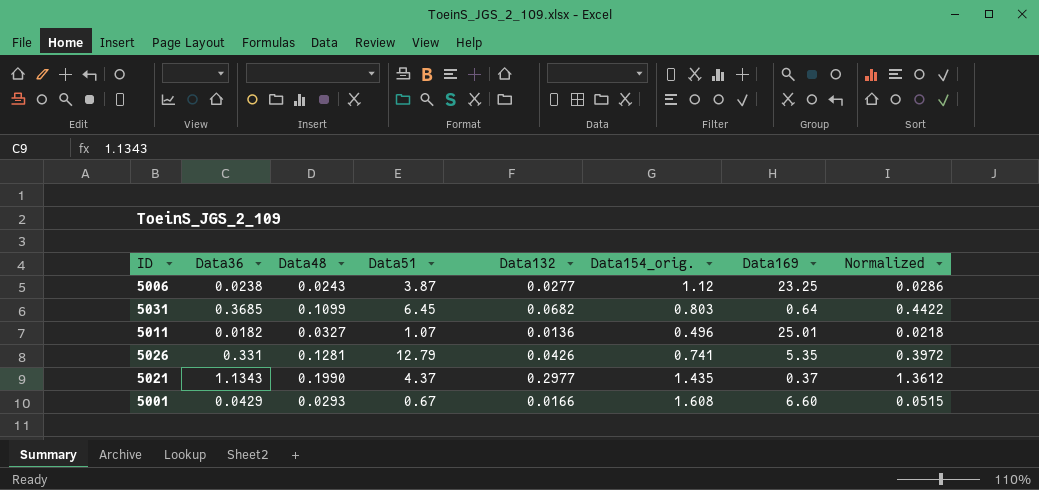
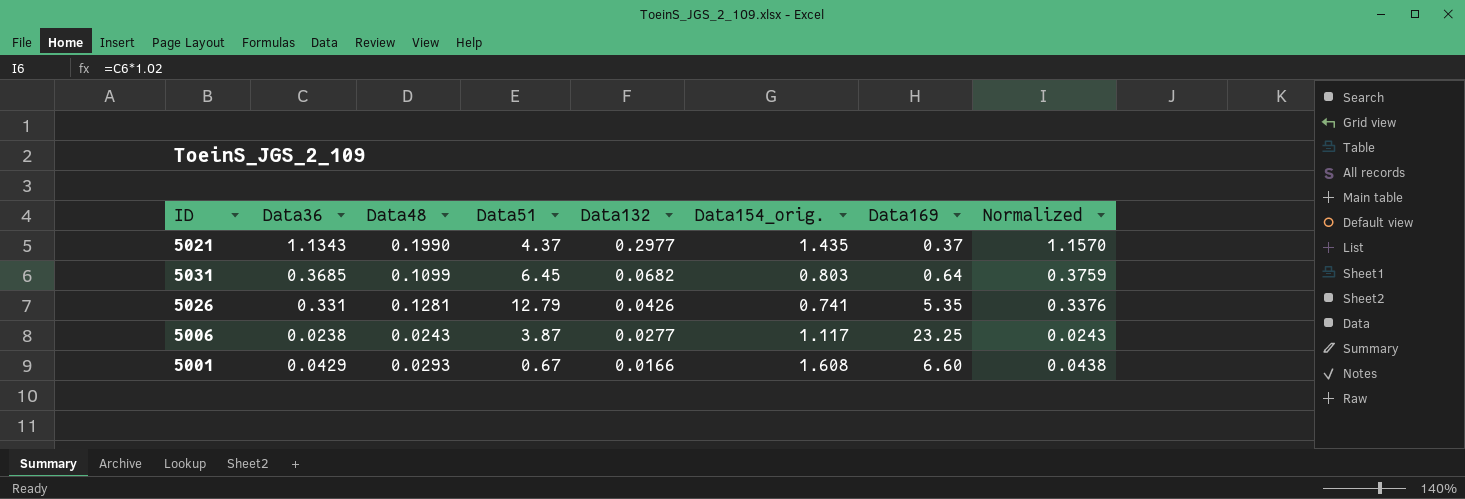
row order: none -> Data132 descending
column Normalized | formula: [Data36] * 1.2 -> [Data36] * 1.02
row 5011: 0.0182 | 0.0327 | 1.07 | 0.0136 | 0.496 | 25.01 | 0.0218 -> none
5006 | Data154_orig.: 1.12 -> 1.117

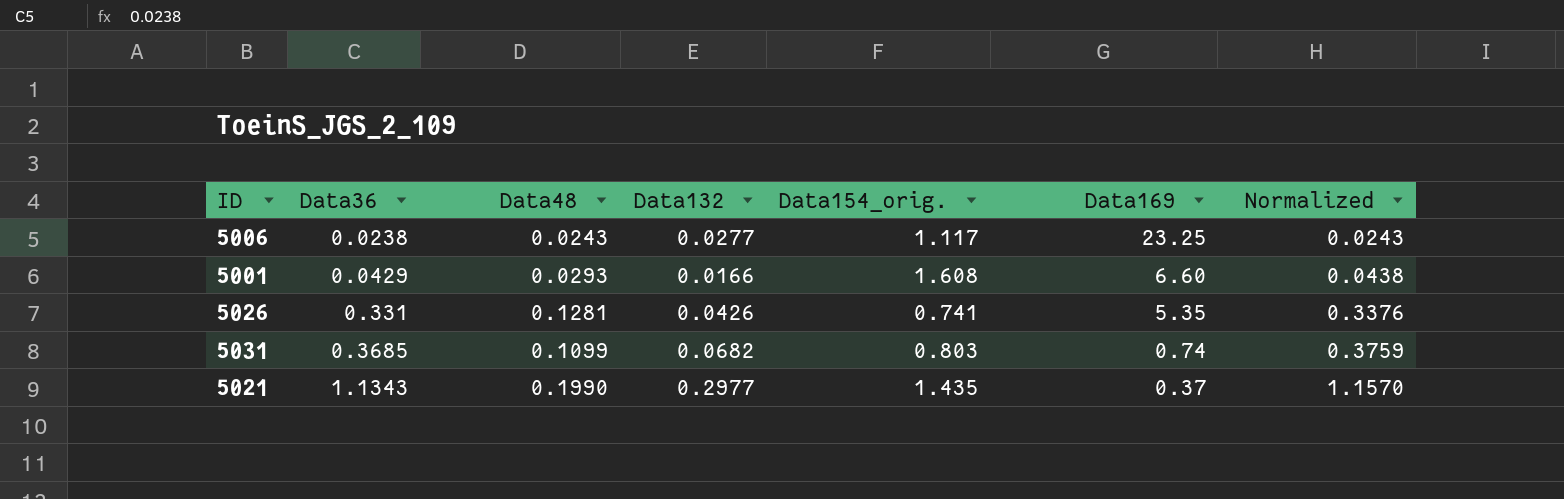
row order: Data132 descending -> Data36 ascending
column Data51 | position: 4 -> none
5031 | Data169: 0.64 -> 0.74

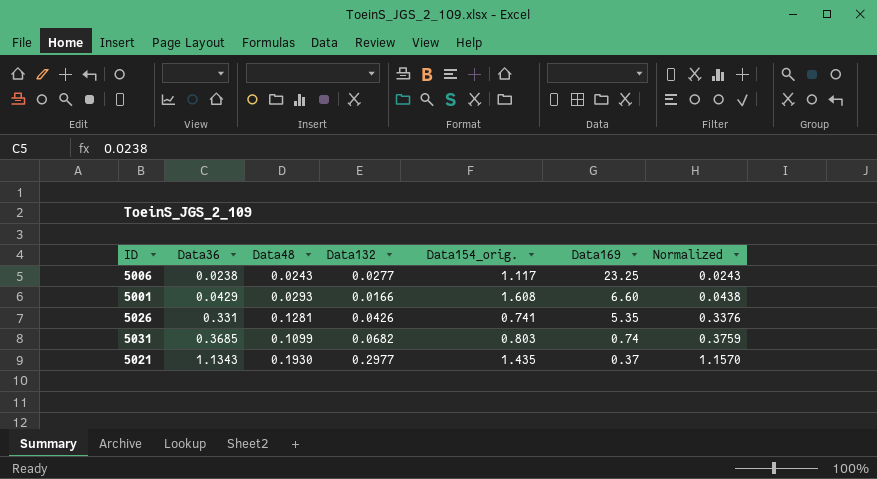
5021 | Data48: 0.1990 -> 0.1930

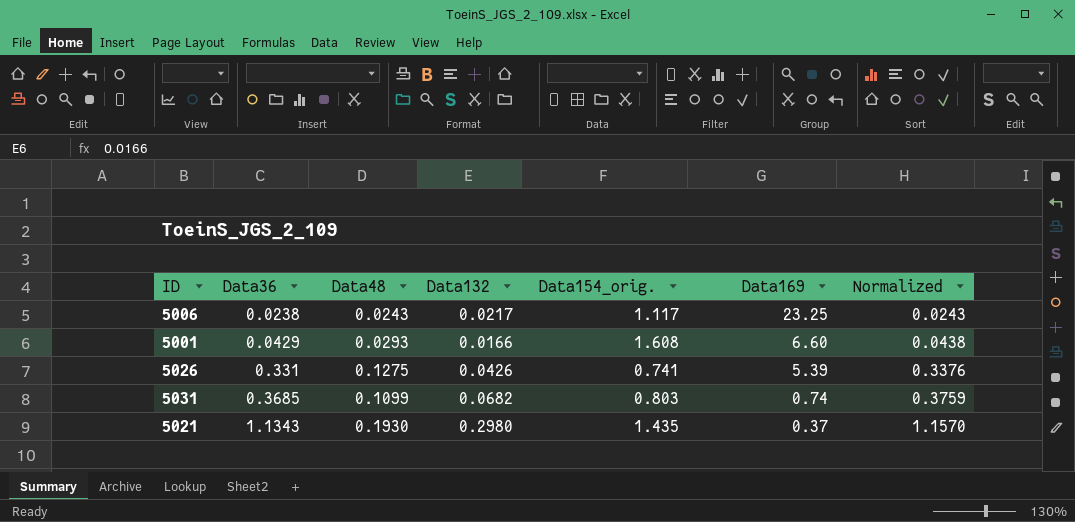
5006 | Data132: 0.0277 -> 0.0217
5026 | Data48: 0.1281 -> 0.1275
5026 | Data169: 5.35 -> 5.39
5021 | Data132: 0.2977 -> 0.2980

